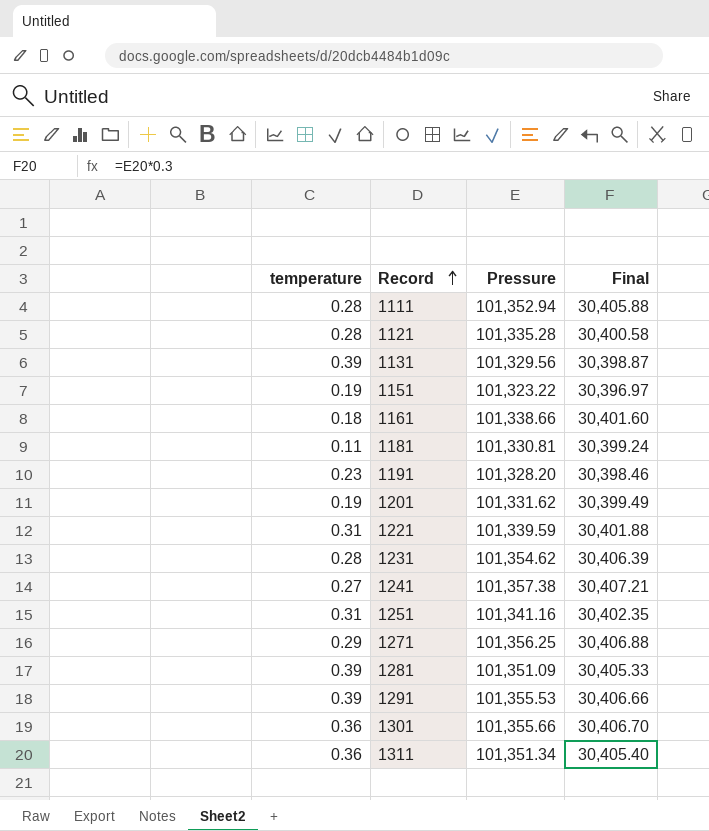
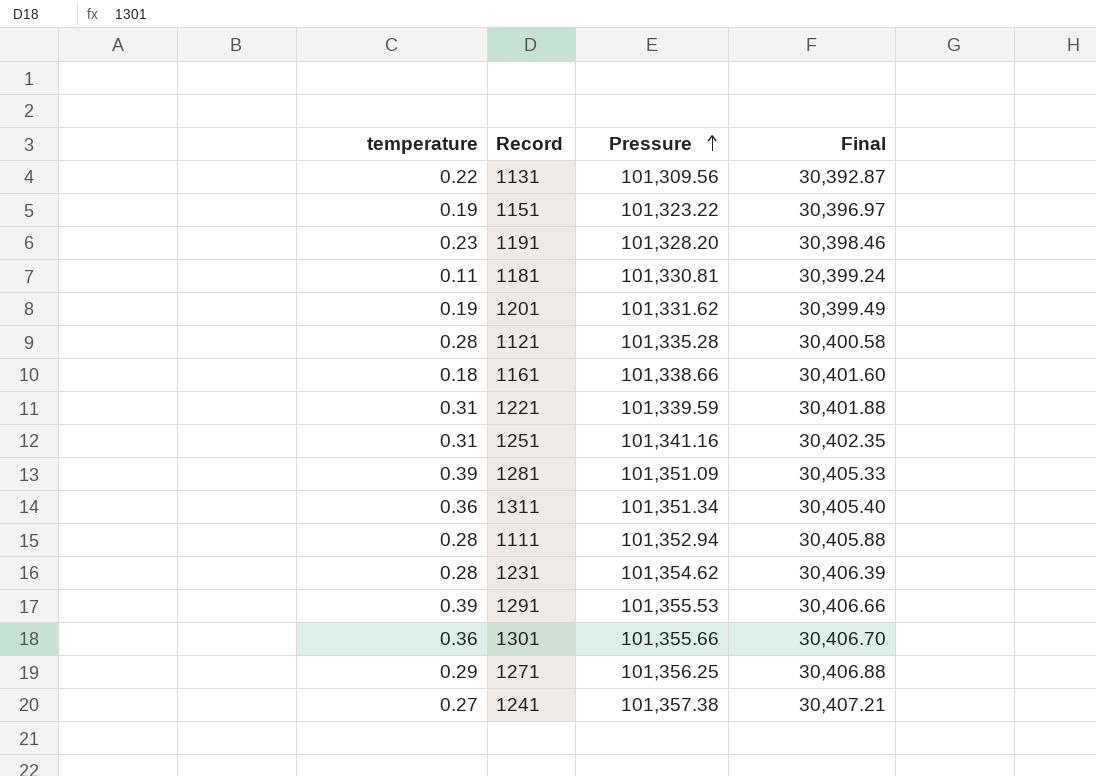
row order: Record ascending -> Pressure ascending
1131 | temperature: 0.39 -> 0.22
1131 | Pressure: 101,329.56 -> 101,309.56
1131 | Final: 30,398.87 -> 30,392.87

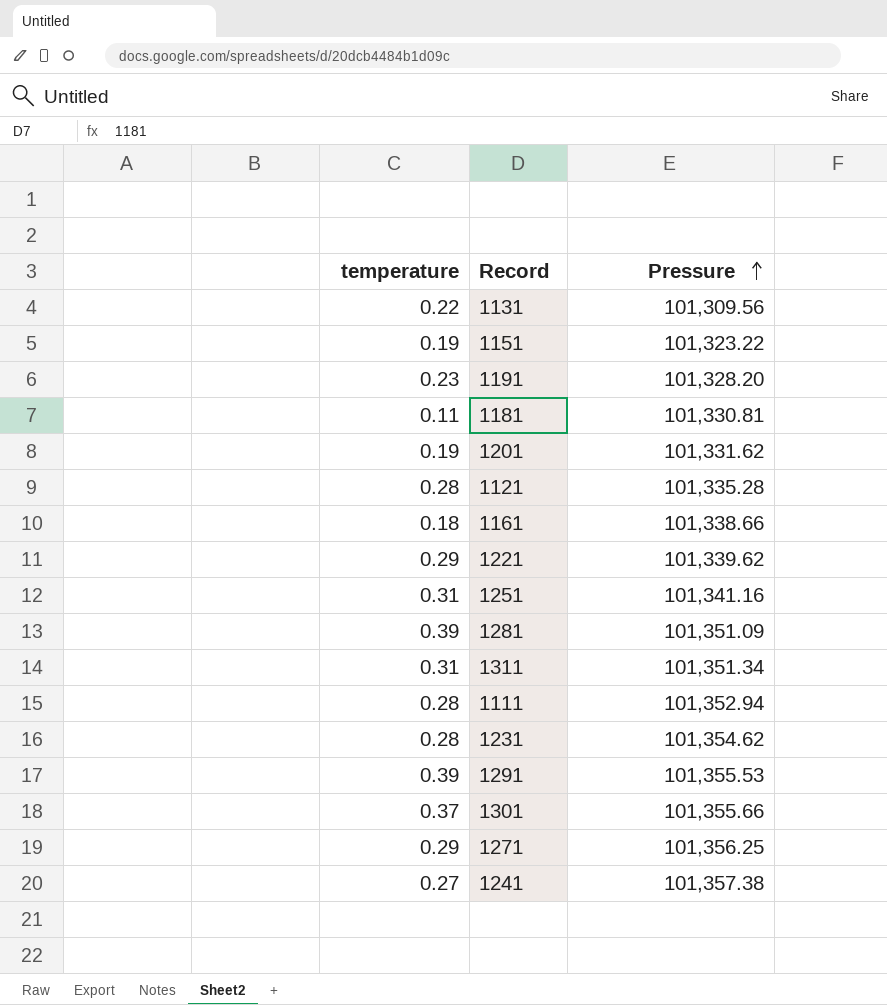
column Final | formula: [Pressure] * 0.3 -> none
1221 | temperature: 0.31 -> 0.29
1221 | Pressure: 101,339.59 -> 101,339.62
1311 | temperature: 0.36 -> 0.31
1301 | temperature: 0.36 -> 0.37

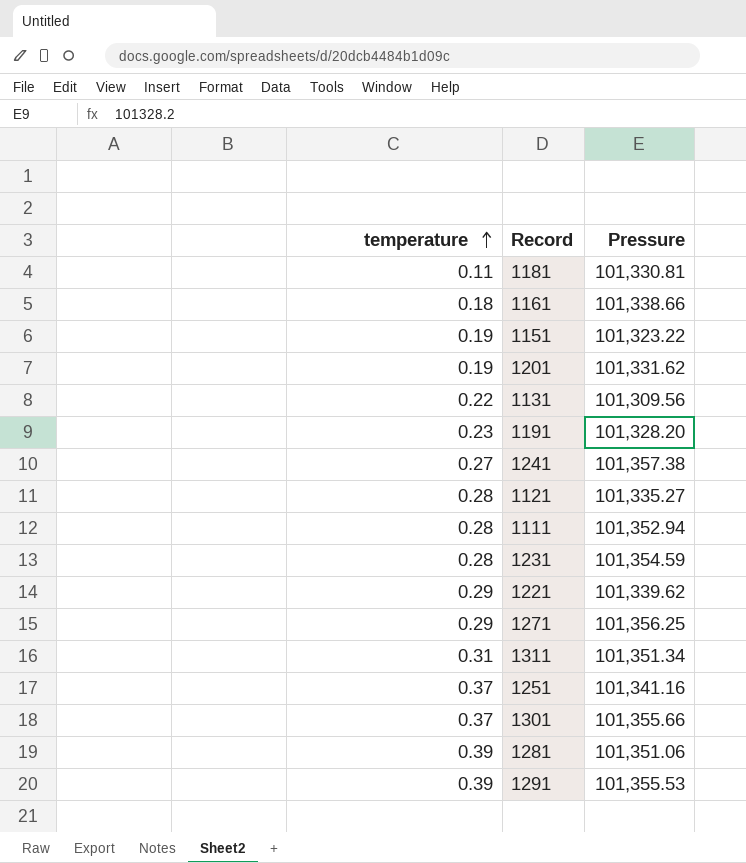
row order: Pressure ascending -> temperature ascending
1121 | Pressure: 101,335.28 -> 101,335.27
1231 | Pressure: 101,354.62 -> 101,354.59
1251 | temperature: 0.31 -> 0.37
1281 | Pressure: 101,351.09 -> 101,351.06

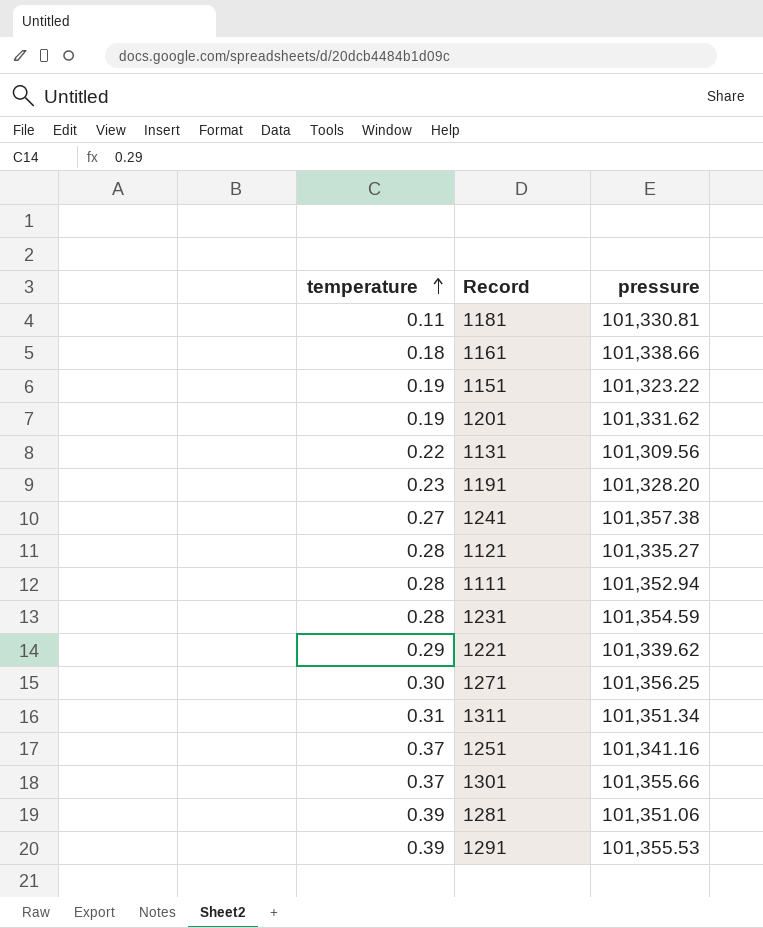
column name: Pressure -> pressure
1271 | temperature: 0.29 -> 0.30

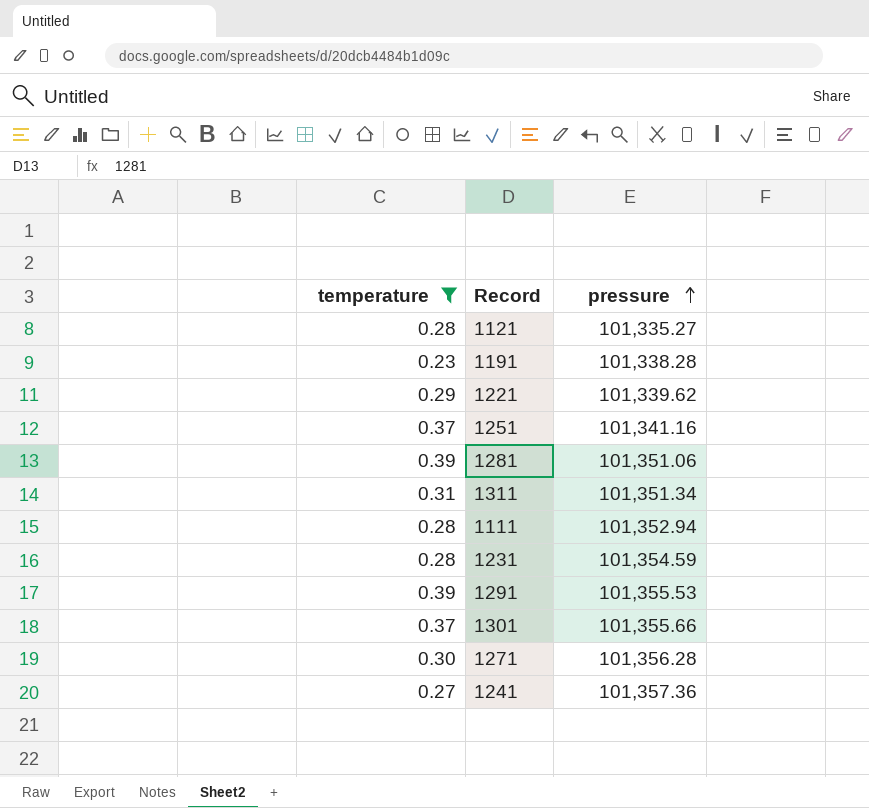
filter: none -> temperature >= 0.23
row order: temperature ascending -> pressure ascending
1191 | pressure: 101,328.20 -> 101,338.28
1271 | pressure: 101,356.25 -> 101,356.28
1241 | pressure: 101,357.38 -> 101,357.36

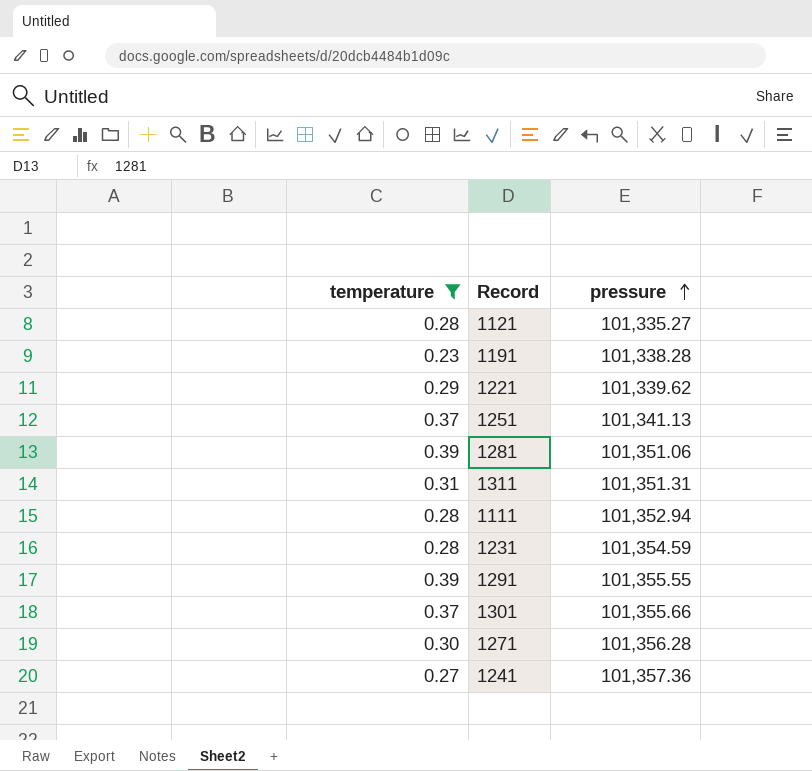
1251 | pressure: 101,341.16 -> 101,341.13
1311 | pressure: 101,351.34 -> 101,351.31
1291 | pressure: 101,355.53 -> 101,355.55

